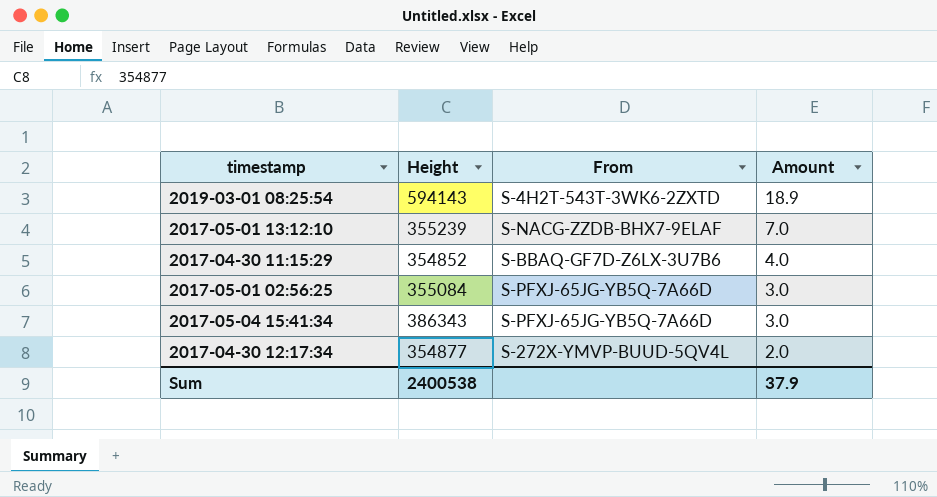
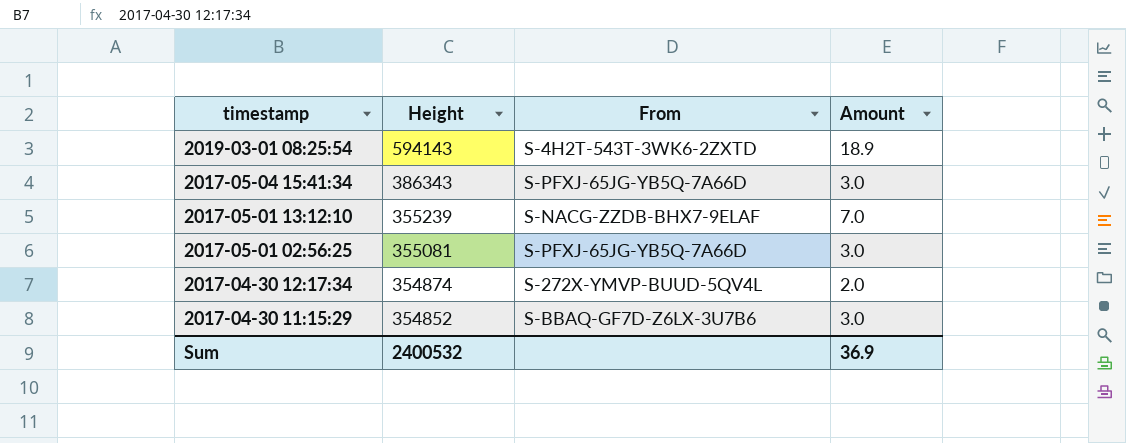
row order: Amount descending -> timestamp descending
2017-05-01 02:56:25 | Height: 355084 -> 355081
2017-04-30 12:17:34 | Height: 354877 -> 354874
2017-04-30 11:15:29 | Amount: 4.0 -> 3.0
Sum | Height: 2400538 -> 2400532
Sum | Amount: 37.9 -> 36.9

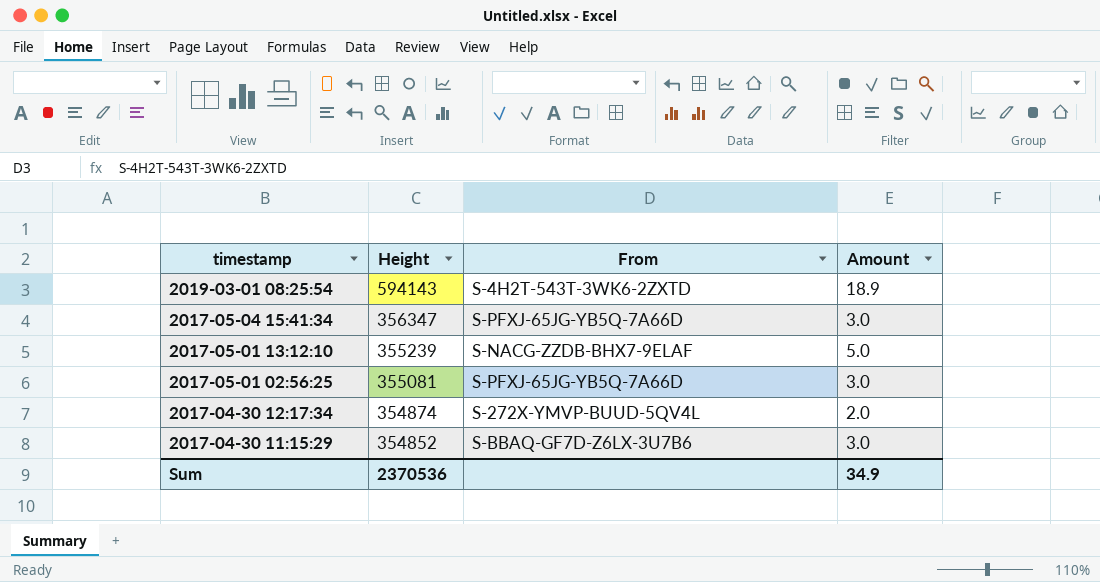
2017-05-04 15:41:34 | Height: 386343 -> 356347
2017-05-01 13:12:10 | Amount: 7.0 -> 5.0
Sum | Height: 2400532 -> 2370536
Sum | Amount: 36.9 -> 34.9

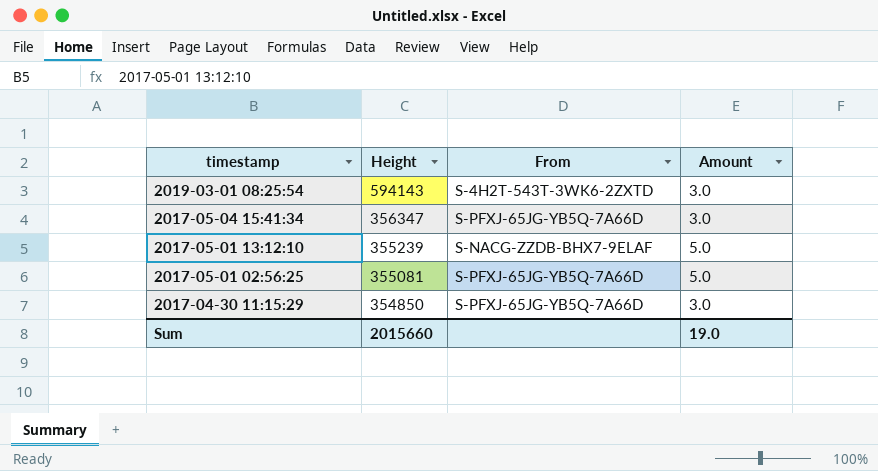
row 2017-04-30 12:17:34: 354874 | S-272X-YMVP-BUUD-5QV4L | 2.0 -> none
2019-03-01 08:25:54 | Amount: 18.9 -> 3.0
2017-05-01 02:56:25 | Amount: 3.0 -> 5.0
2017-04-30 11:15:29 | Height: 354852 -> 354850
2017-04-30 11:15:29 | From: S-BBAQ-GF7D-Z6LX-3U7B6 -> S-PFXJ-65JG-YB5Q-7A66D
Sum | Height: 2370536 -> 2015660
Sum | Amount: 34.9 -> 19.0

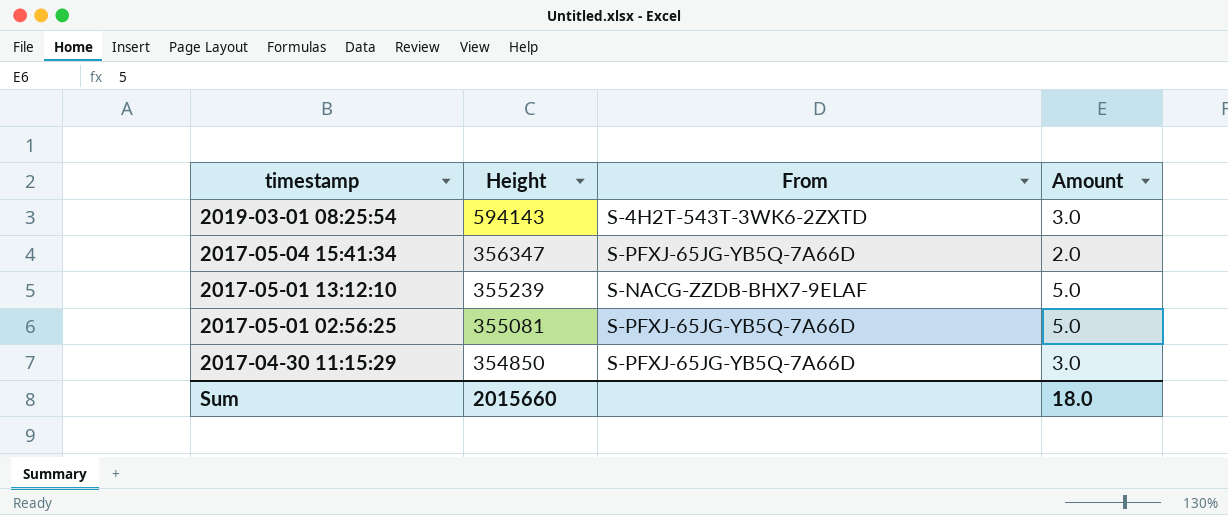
2017-05-04 15:41:34 | Amount: 3.0 -> 2.0
Sum | Amount: 19.0 -> 18.0

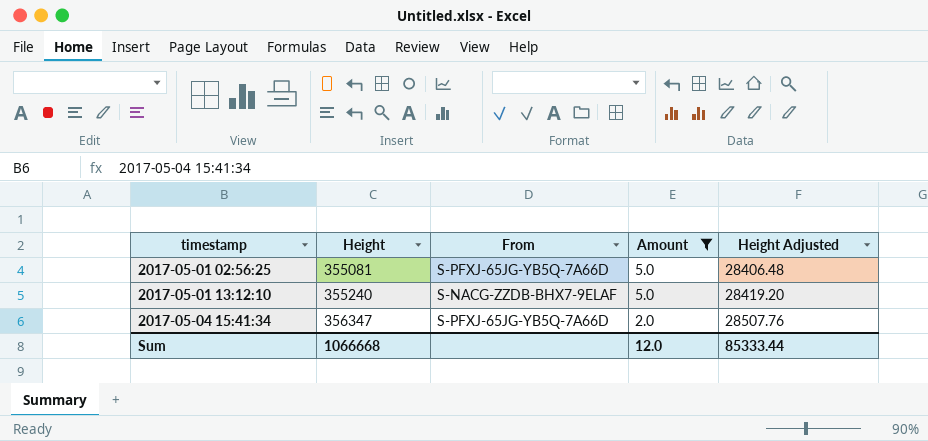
filter: none -> Amount != 3.0
row order: timestamp descending -> timestamp ascending
column Height Adjusted | formula: none -> [Height] * 0.08
2017-05-01 13:12:10 | Height: 355239 -> 355240
Sum | Height: 2015660 -> 1066668
Sum | Amount: 18.0 -> 12.0

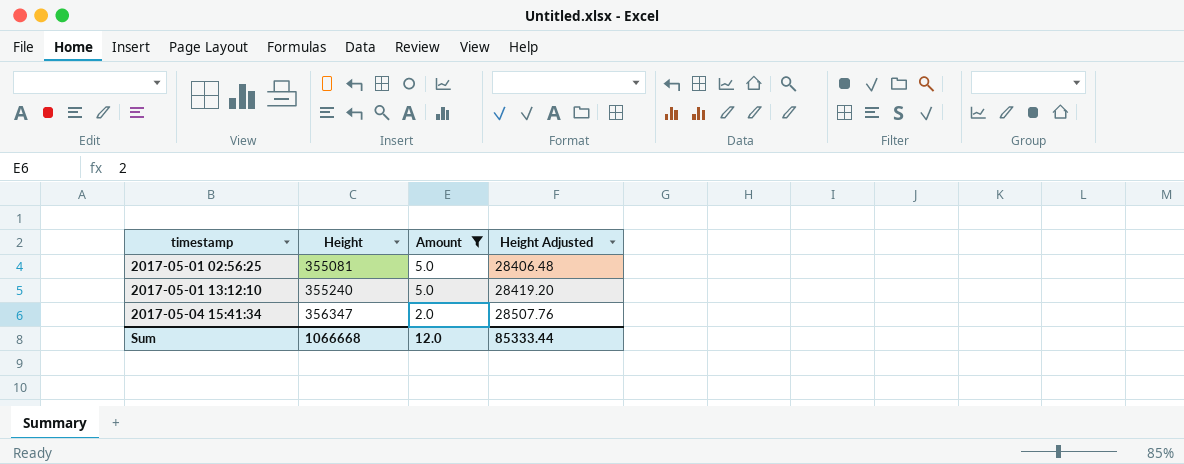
column From | position: 3 -> none

